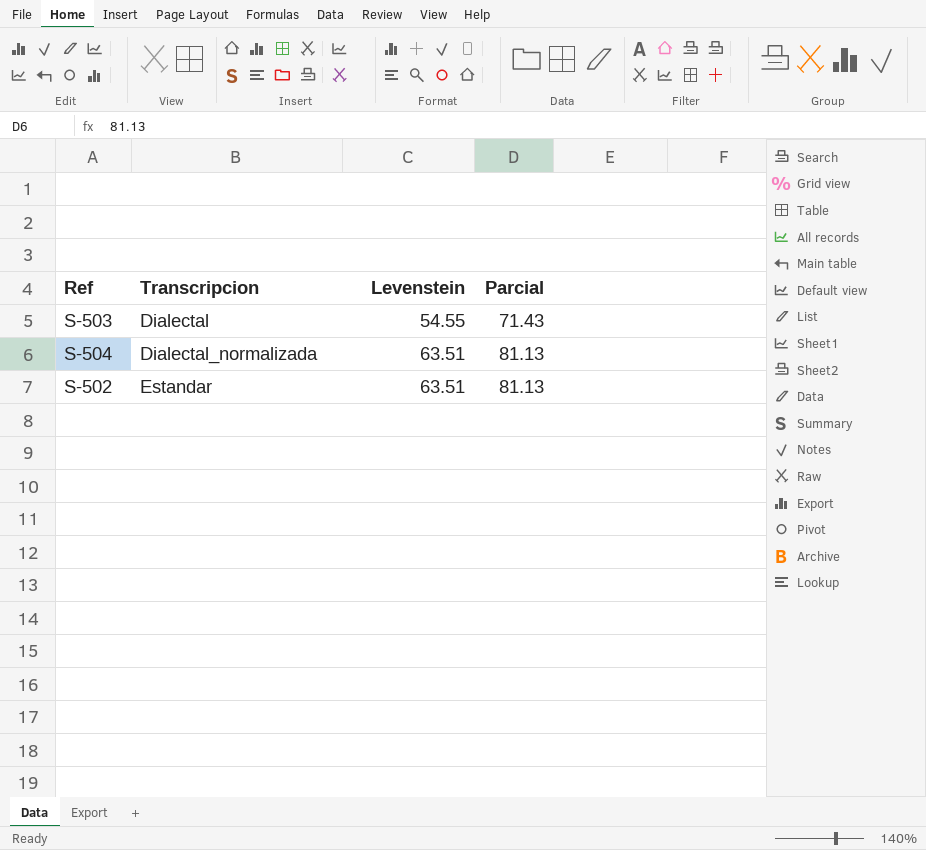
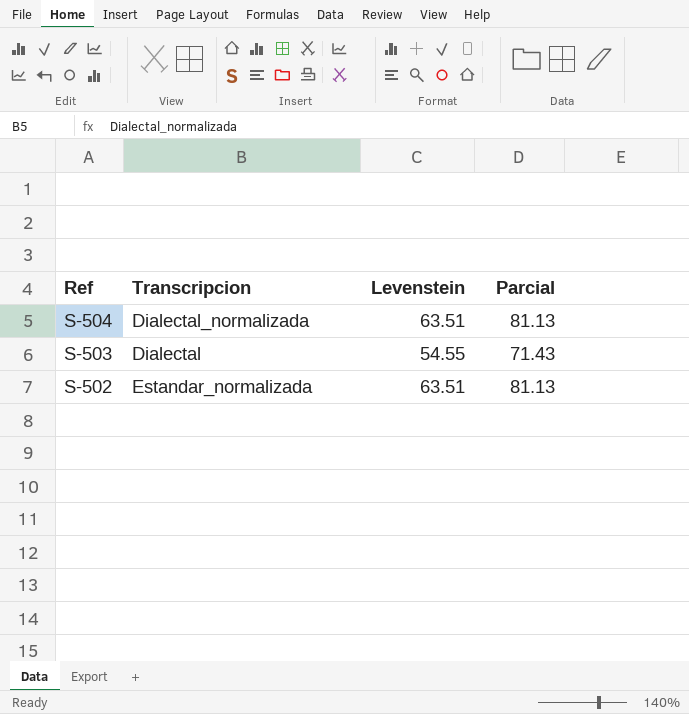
row order: Transcripcion ascending -> Ref descending
S-502 | Transcripcion: Estandar -> Estandar_normalizada

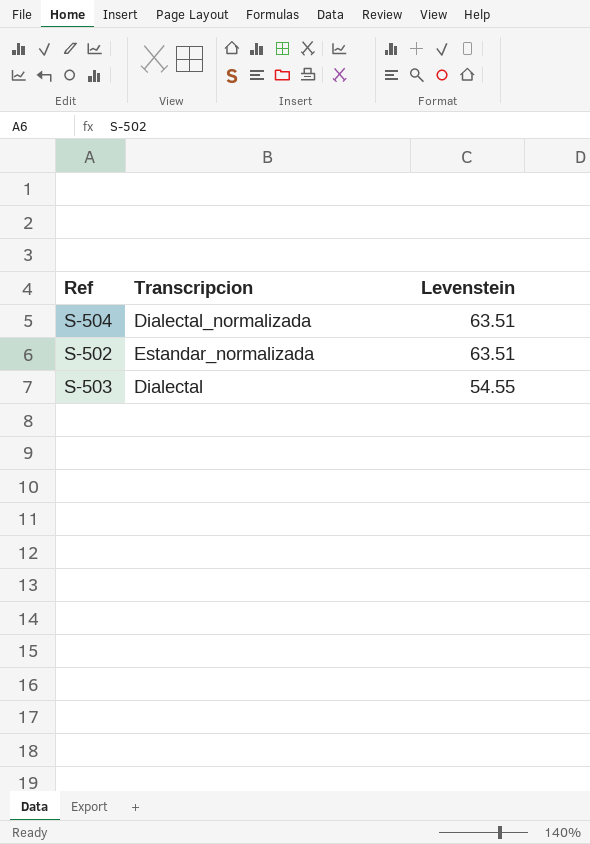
row order: Ref descending -> Levenstein descending
column Parcial | position: 4 -> none

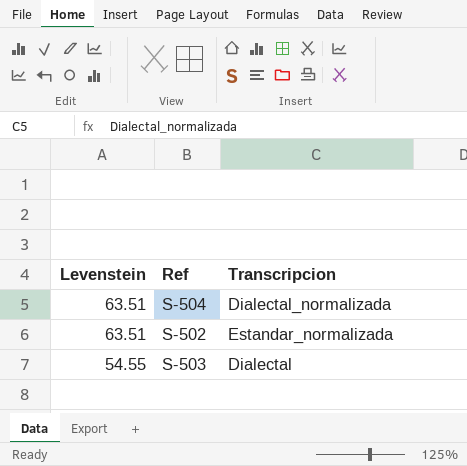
column Levenstein | position: 3 -> 1

